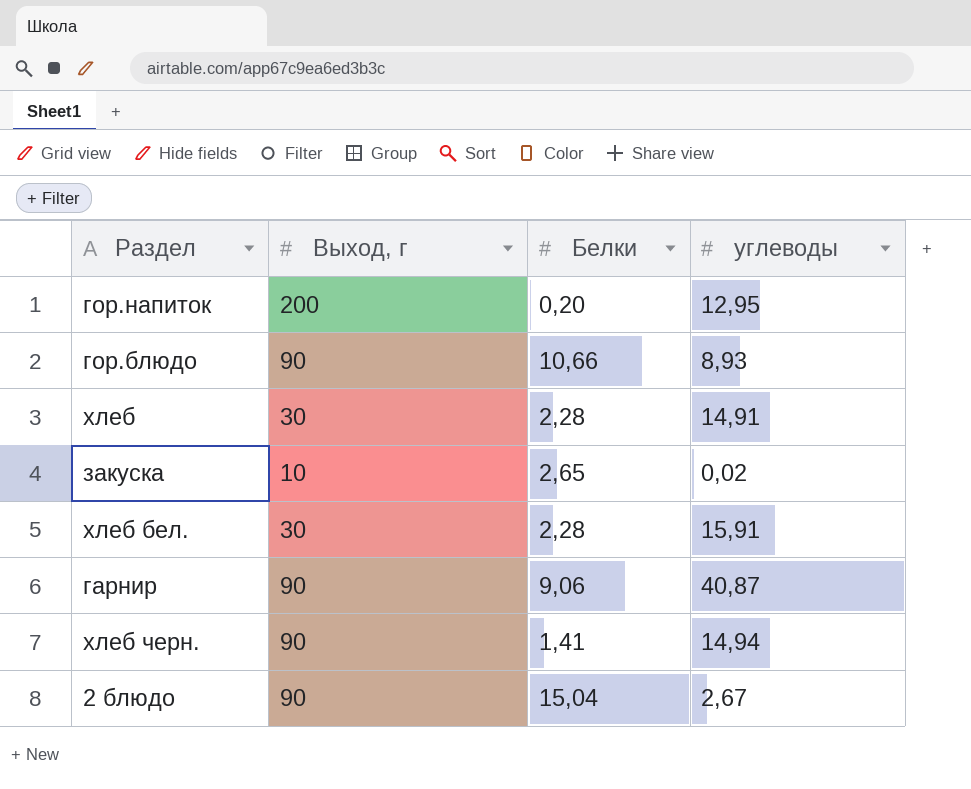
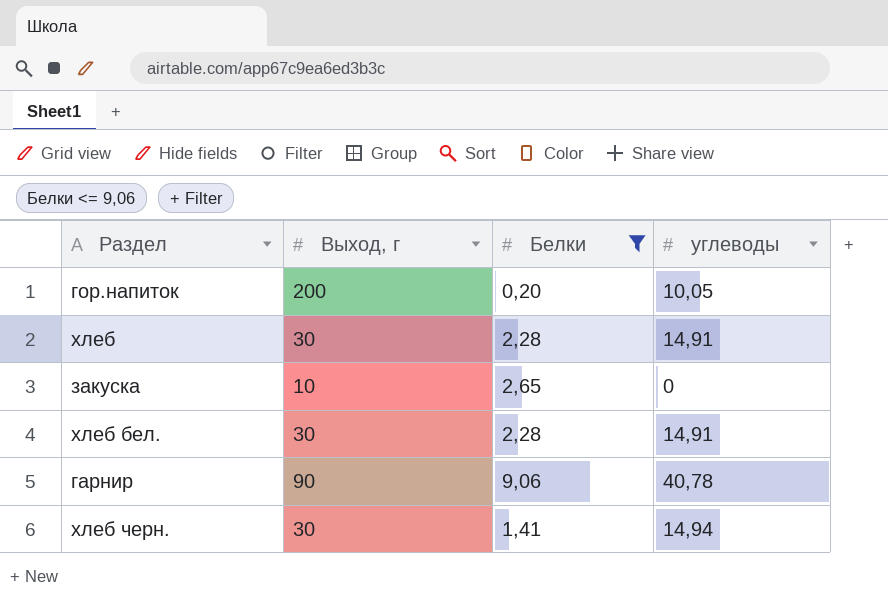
filter: none -> Белки <= 9,06
гор.напиток | углеводы: 12,95 -> 10,05
закуска | углеводы: 0,02 -> 0
хлеб бел. | углеводы: 15,91 -> 14,91
гарнир | углеводы: 40,87 -> 40,78
хлеб черн. | Выход, г: 90 -> 30

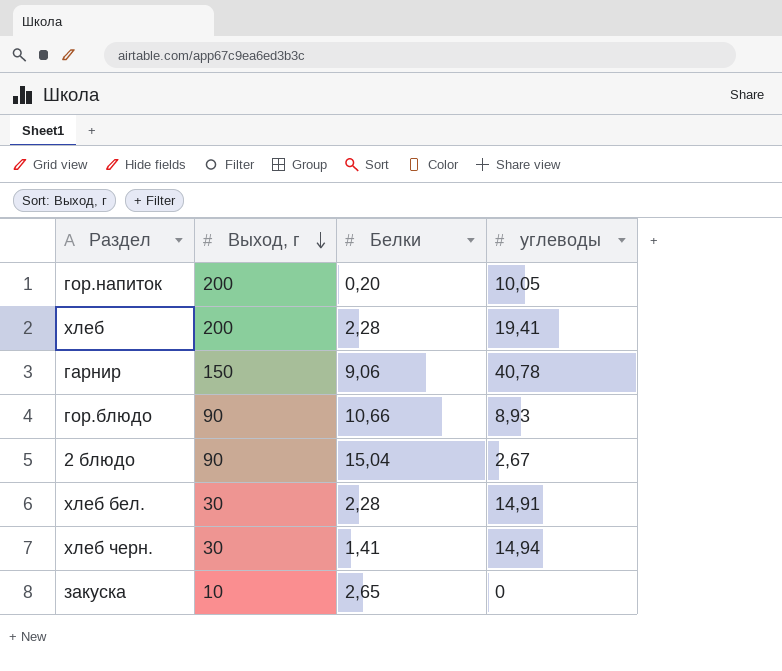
filter: Белки <= 9,06 -> none
row order: none -> Выход, г descending
хлеб | Выход, г: 30 -> 200
хлеб | углеводы: 14,91 -> 19,41
гарнир | Выход, г: 90 -> 150

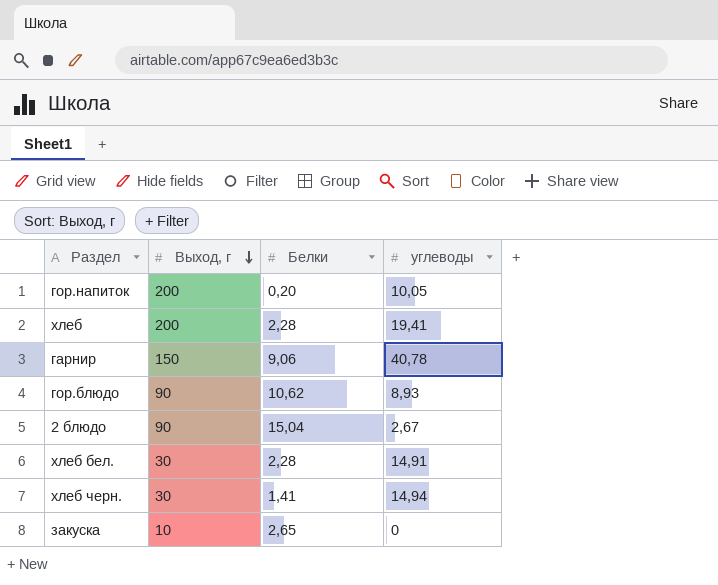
гор.блюдо | Белки: 10,66 -> 10,62

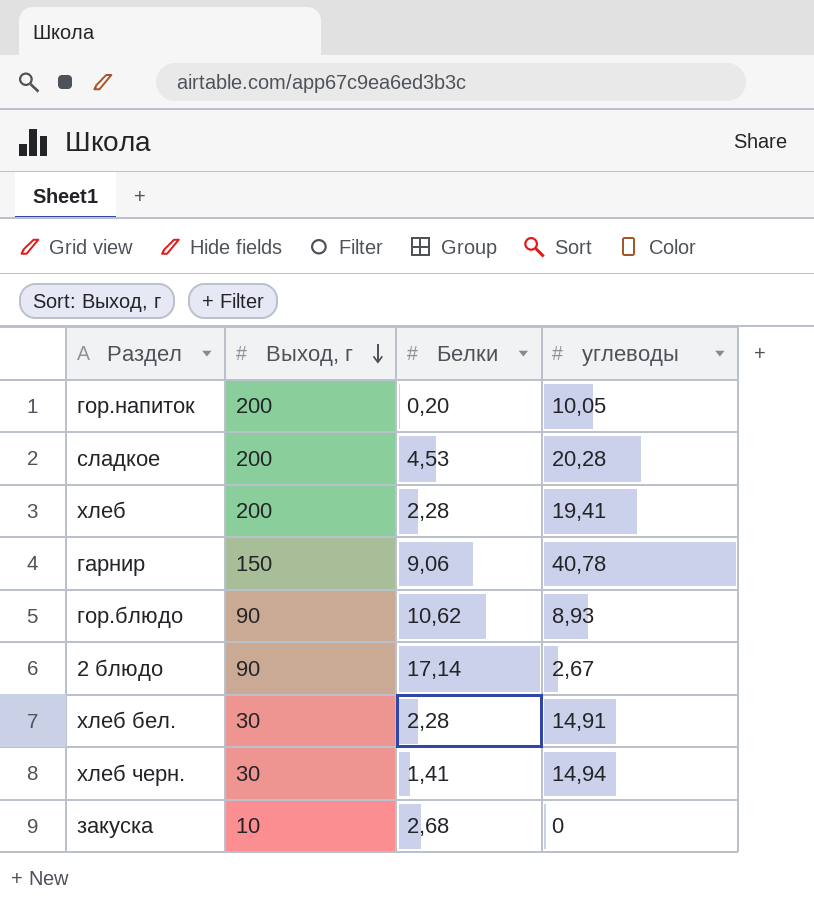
row сладкое: none -> 200 | 4,53 | 20,28
2 блюдо | Белки: 15,04 -> 17,14
закуска | Белки: 2,65 -> 2,68

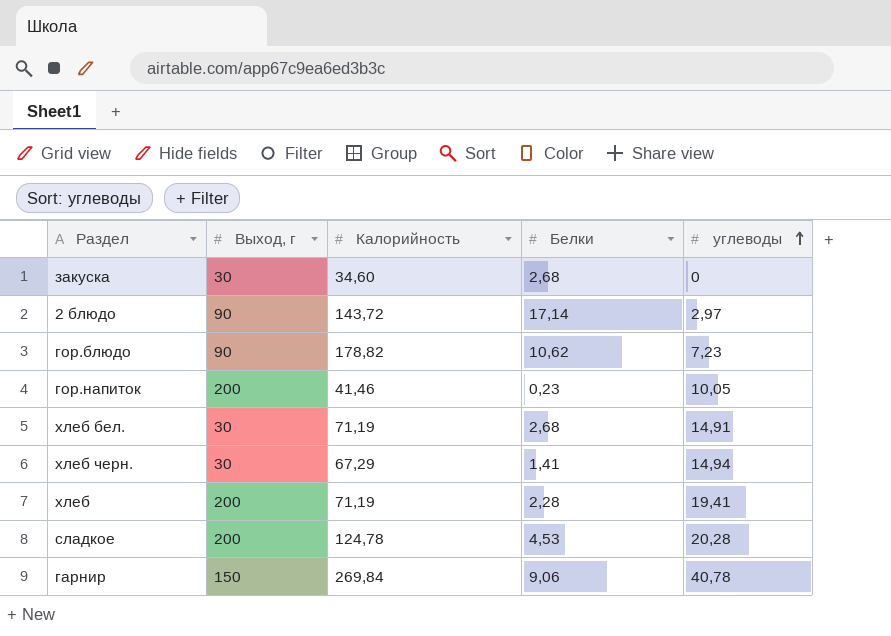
row order: Выход, г descending -> углеводы ascending
column Калорийность | position: none -> 3
закуска | Выход, г: 10 -> 30
2 блюдо | углеводы: 2,67 -> 2,97
гор.блюдо | углеводы: 8,93 -> 7,23
гор.напиток | Белки: 0,20 -> 0,23
хлеб бел. | Белки: 2,28 -> 2,68

